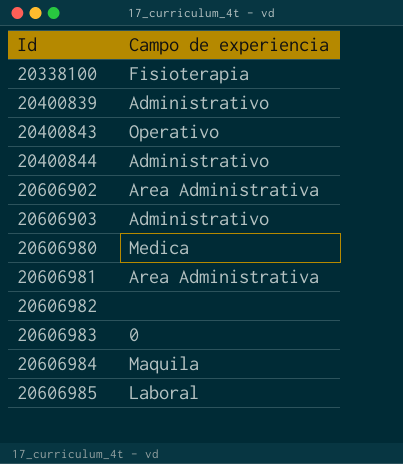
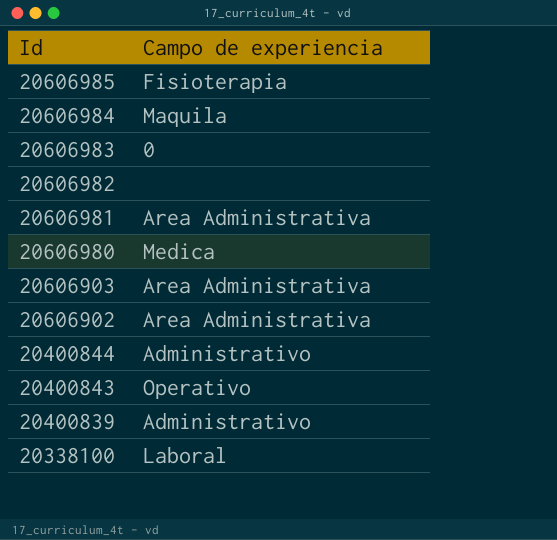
row order: Id ascending -> Id descending
20606985 | Campo de experiencia: Laboral -> Fisioterapia
20606903 | Campo de experiencia: Administrativo -> Area Administrativa
20338100 | Campo de experiencia: Fisioterapia -> Laboral

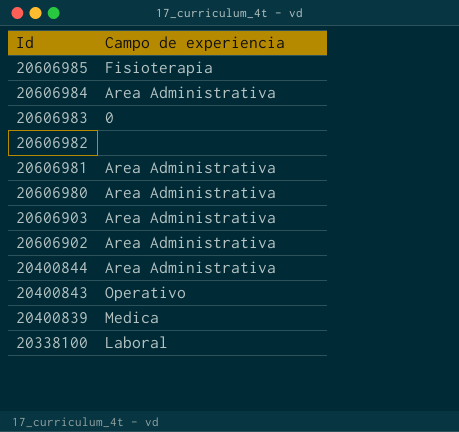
20606984 | Campo de experiencia: Maquila -> Area Administrativa
20606980 | Campo de experiencia: Medica -> Area Administrativa
20400844 | Campo de experiencia: Administrativo -> Area Administrativa
20400839 | Campo de experiencia: Administrativo -> Medica

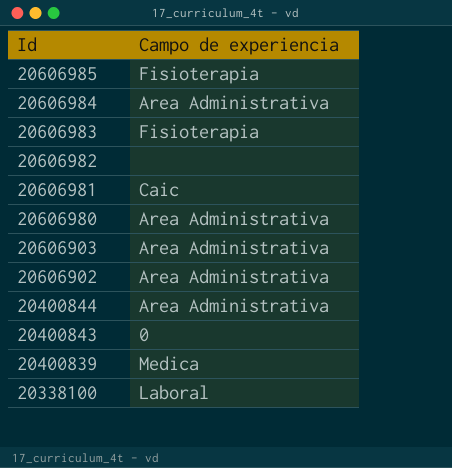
20606983 | Campo de experiencia: 0 -> Fisioterapia
20606981 | Campo de experiencia: Area Administrativa -> Caic
20400843 | Campo de experiencia: Operativo -> 0

